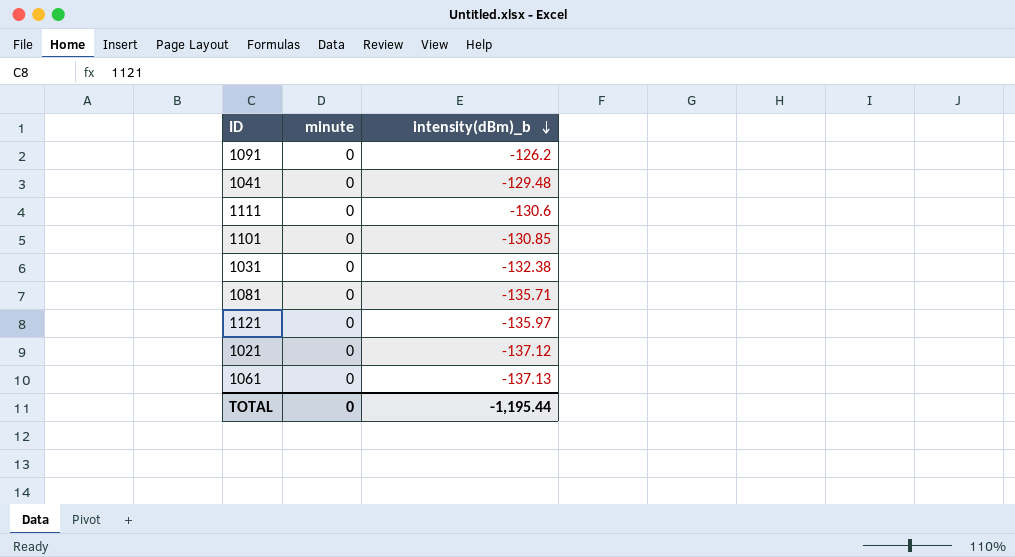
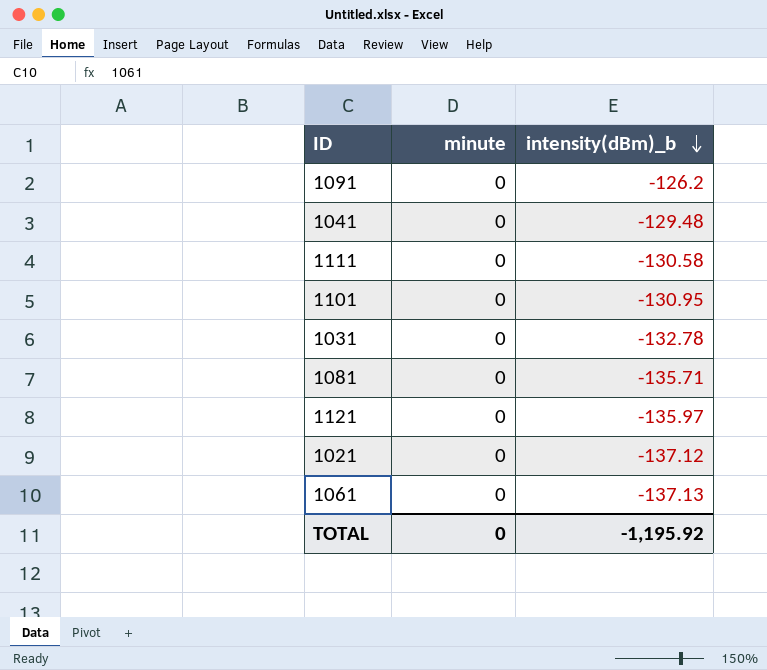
1111 | intensity(dBm)_b: -130.6 -> -130.58
1101 | intensity(dBm)_b: -130.85 -> -130.95
1031 | intensity(dBm)_b: -132.38 -> -132.78
TOTAL | intensity(dBm)_b: -1,195.44 -> -1,195.92

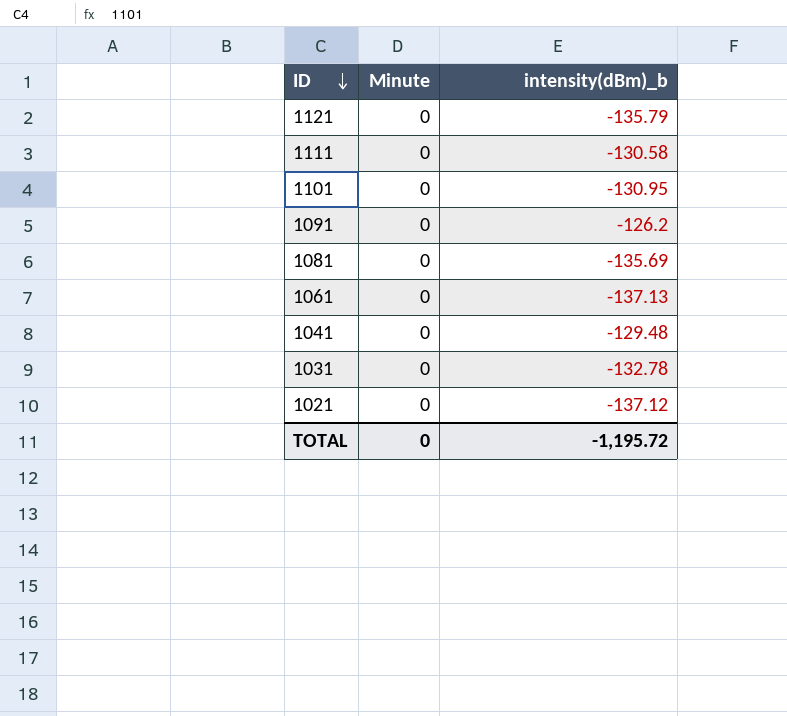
row order: intensity(dBm)_b descending -> ID descending
column name: minute -> Minute
1121 | intensity(dBm)_b: -135.97 -> -135.79
1081 | intensity(dBm)_b: -135.71 -> -135.69
TOTAL | intensity(dBm)_b: -1,195.92 -> -1,195.72

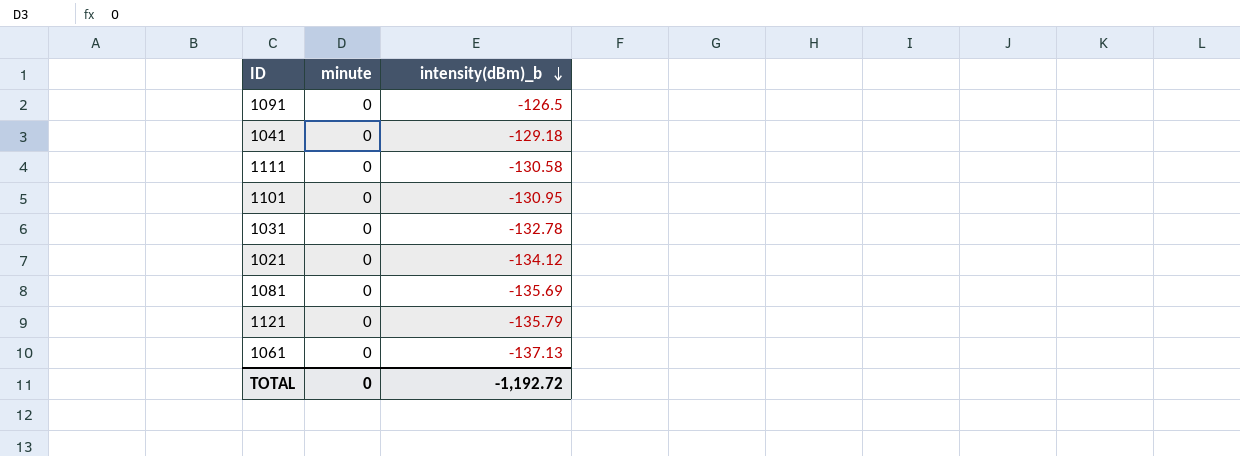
row order: ID descending -> intensity(dBm)_b descending
column name: Minute -> minute
1091 | intensity(dBm)_b: -126.2 -> -126.5
1041 | intensity(dBm)_b: -129.48 -> -129.18
1021 | intensity(dBm)_b: -137.12 -> -134.12
TOTAL | intensity(dBm)_b: -1,195.72 -> -1,192.72

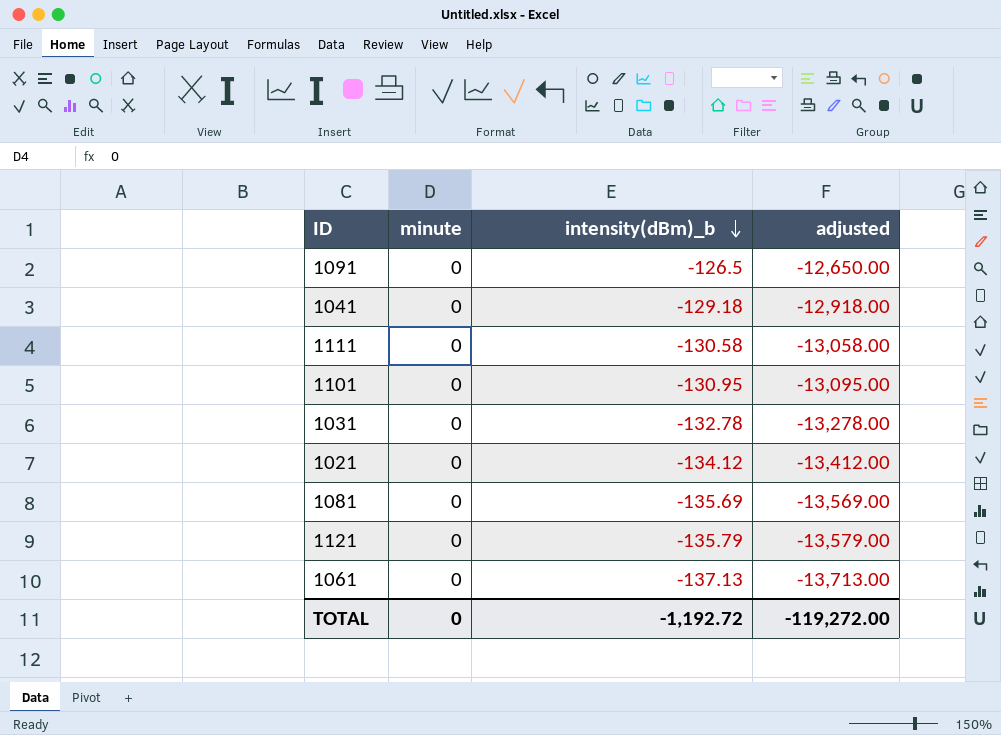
column adjusted | formula: none -> [intensity(dBm)_b] * 100

